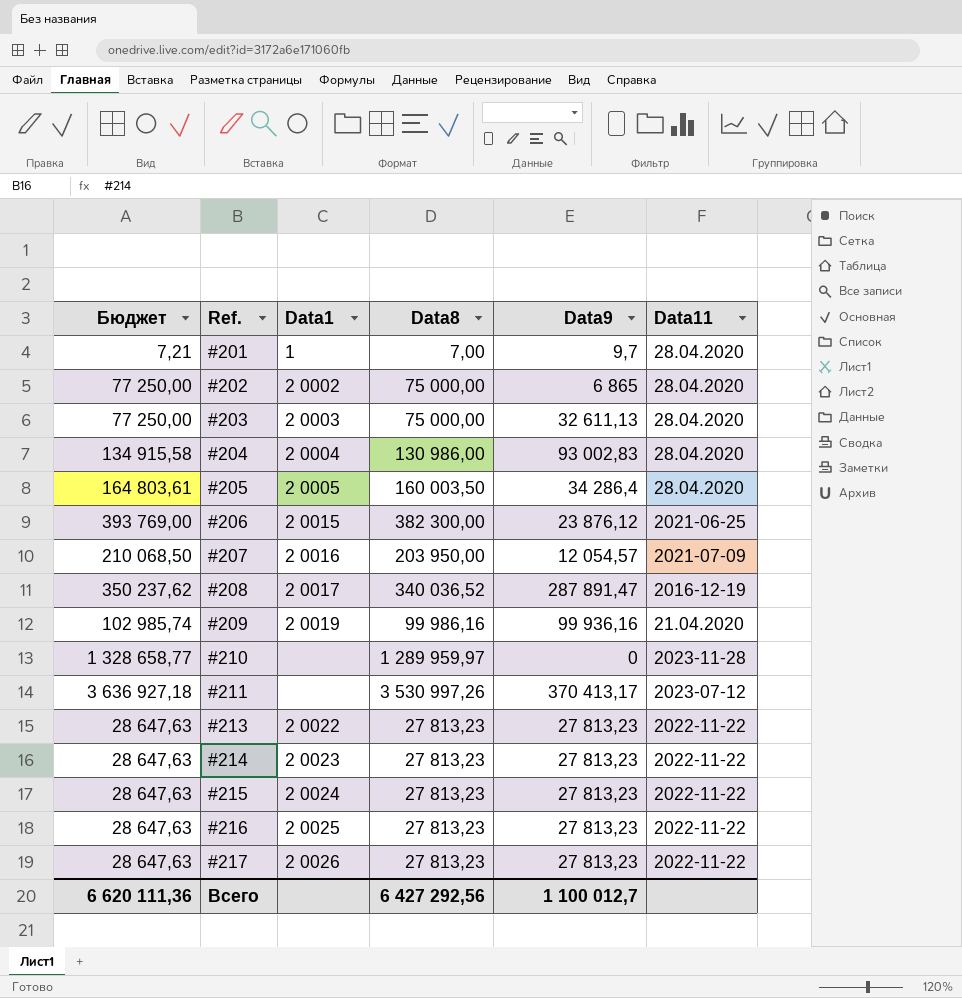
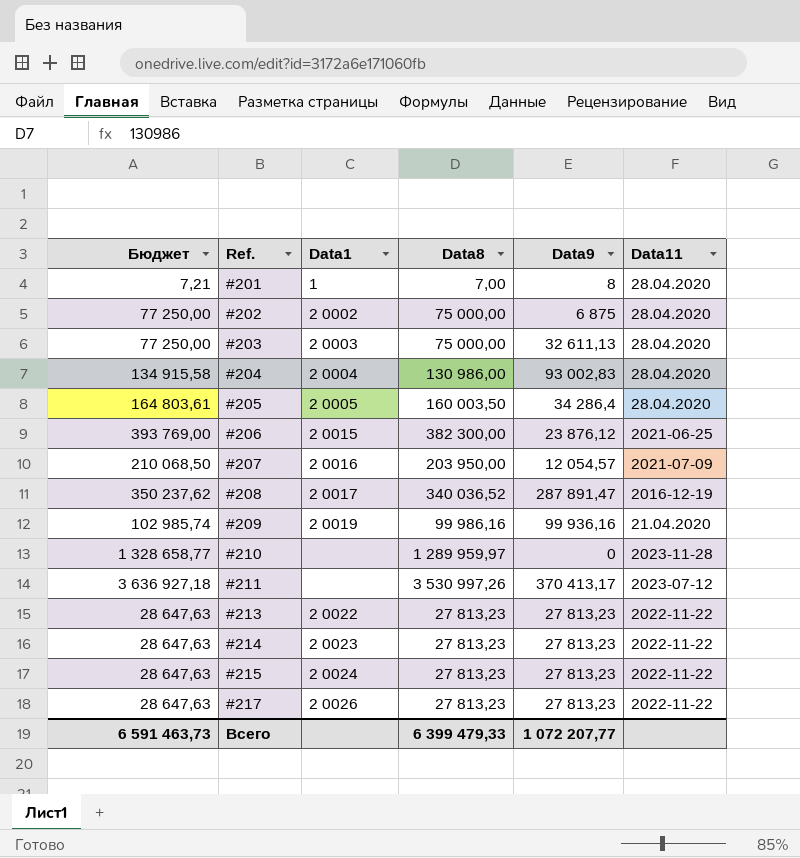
row #216: 28 647,63 | 2 0025 | 27 813,23 | 27 813,23 | 2022-11-22 -> none
#201 | Data9: 9,7 -> 8
#202 | Data9: 6 865 -> 6 875
Всего | Бюджет: 6 620 111,36 -> 6 591 463,73
Всего | Data8: 6 427 292,56 -> 6 399 479,33
Всего | Data9: 1 100 012,7 -> 1 072 207,77

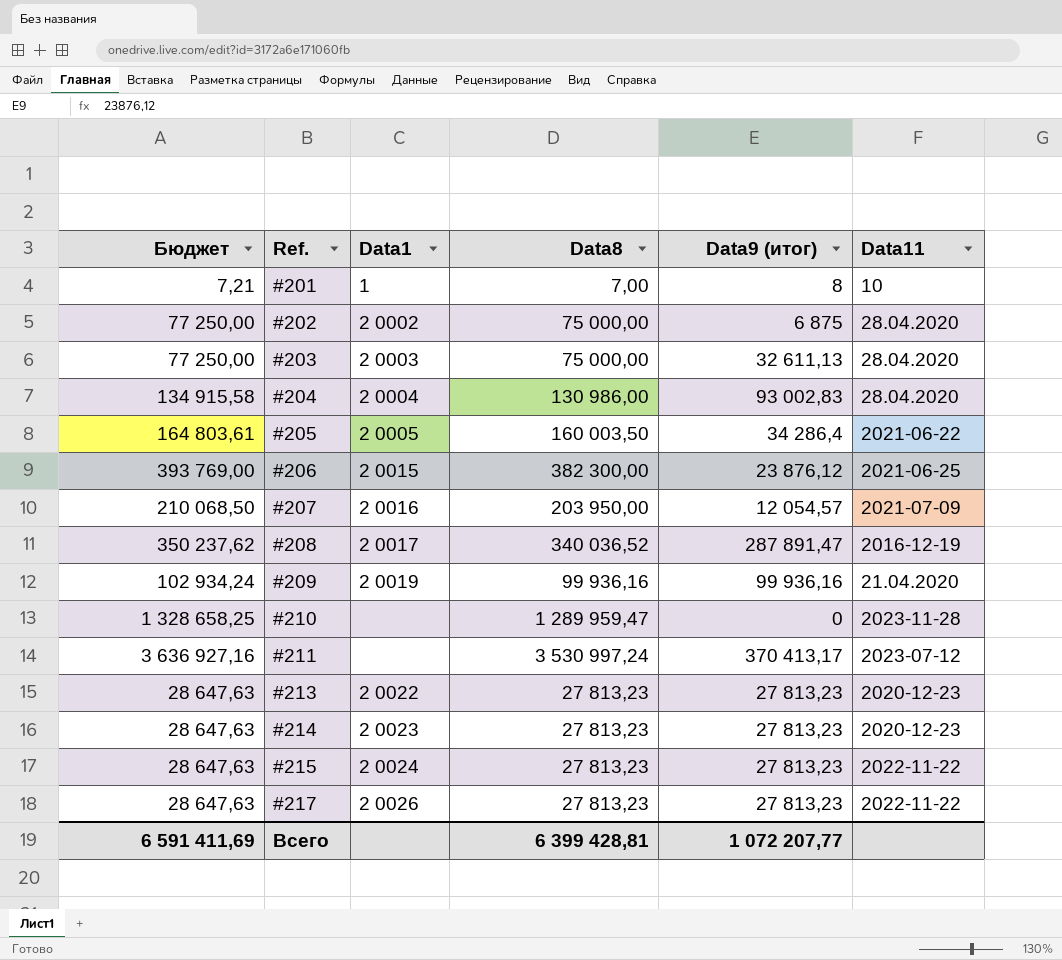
column name: Data9 -> Data9 (итог)
#201 | Data11: 28.04.2020 -> 10
#205 | Data11: 28.04.2020 -> 2021-06-22
#209 | Бюджет: 102 985,74 -> 102 934,24
#209 | Data8: 99 986,16 -> 99 936,16
#210 | Бюджет: 1 328 658,77 -> 1 328 658,25
#210 | Data8: 1 289 959,97 -> 1 289 959,47
#211 | Бюджет: 3 636 927,18 -> 3 636 927,16
#211 | Data8: 3 530 997,26 -> 3 530 997,24
#213 | Data11: 2022-11-22 -> 2020-12-23
#214 | Data11: 2022-11-22 -> 2020-12-23
Всего | Бюджет: 6 591 463,73 -> 6 591 411,69
Всего | Data8: 6 399 479,33 -> 6 399 428,81

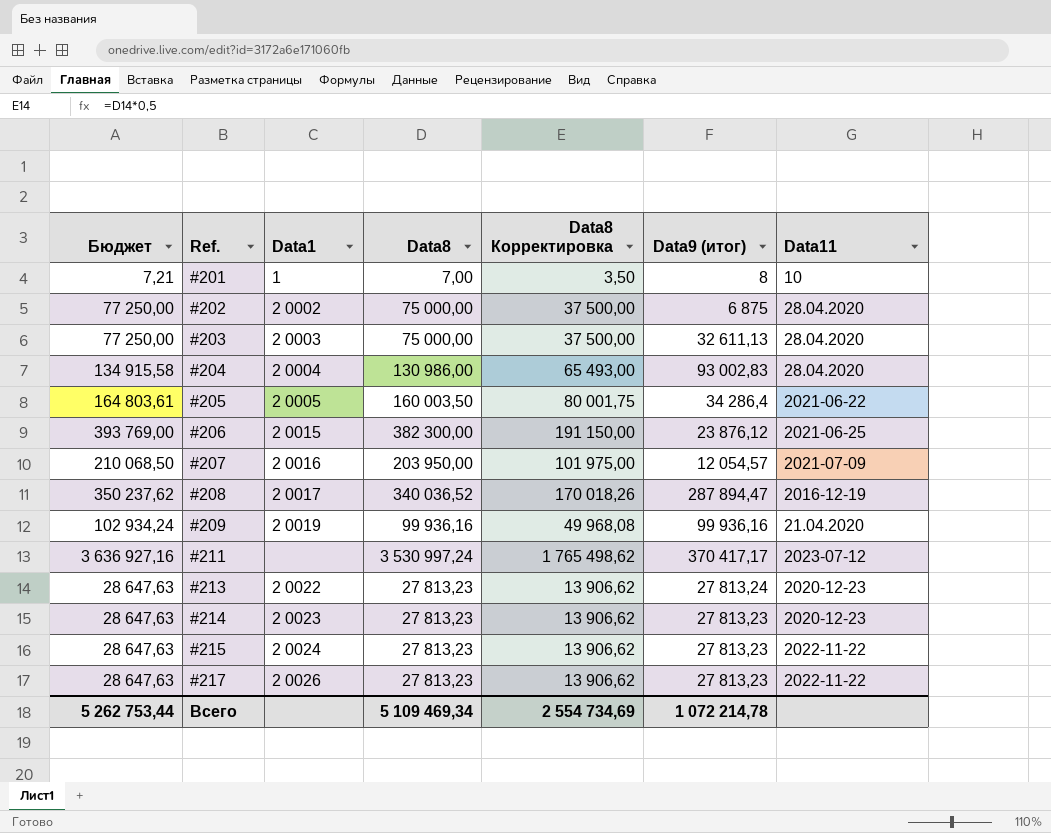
column Data8 Корректировка | formula: none -> [Data8] * 0,5
row #210: 1 328 658,25 | none | 1 289 959,47 | 0 | 2023-11-28 -> none
#208 | Data9 (итог): 287 891,47 -> 287 894,47
#211 | Data9 (итог): 370 413,17 -> 370 417,17
#213 | Data9 (итог): 27 813,23 -> 27 813,24
Всего | Бюджет: 6 591 411,69 -> 5 262 753,44
Всего | Data8: 6 399 428,81 -> 5 109 469,34
Всего | Data9 (итог): 1 072 207,77 -> 1 072 214,78

